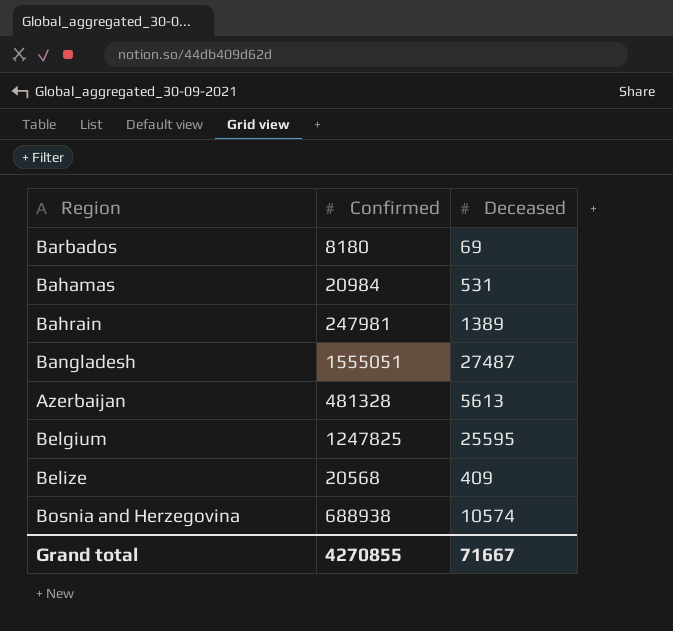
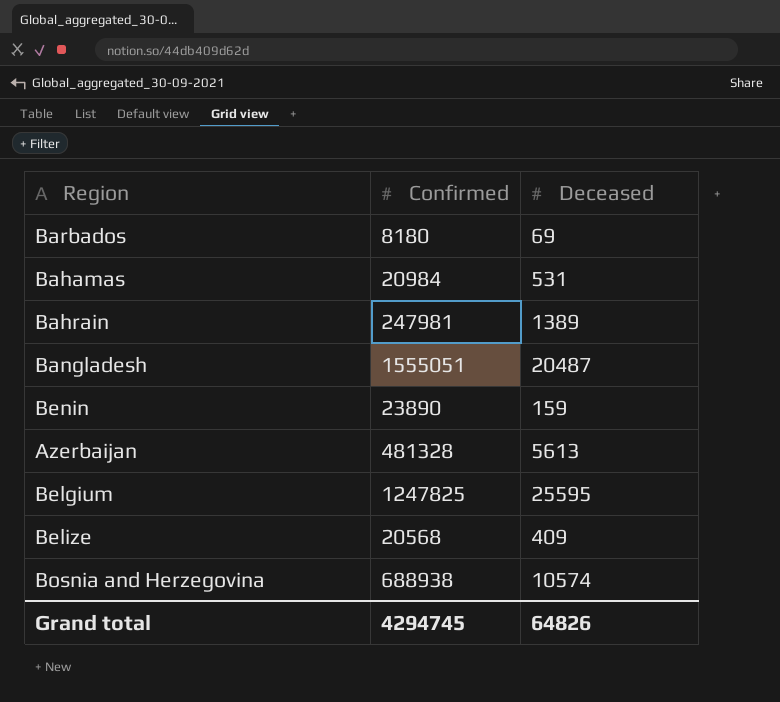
Bangladesh | Deceased: 27487 -> 20487
row Benin: none -> 23890 | 159
Grand total | Confirmed: 4270855 -> 4294745
Grand total | Deceased: 71667 -> 64826

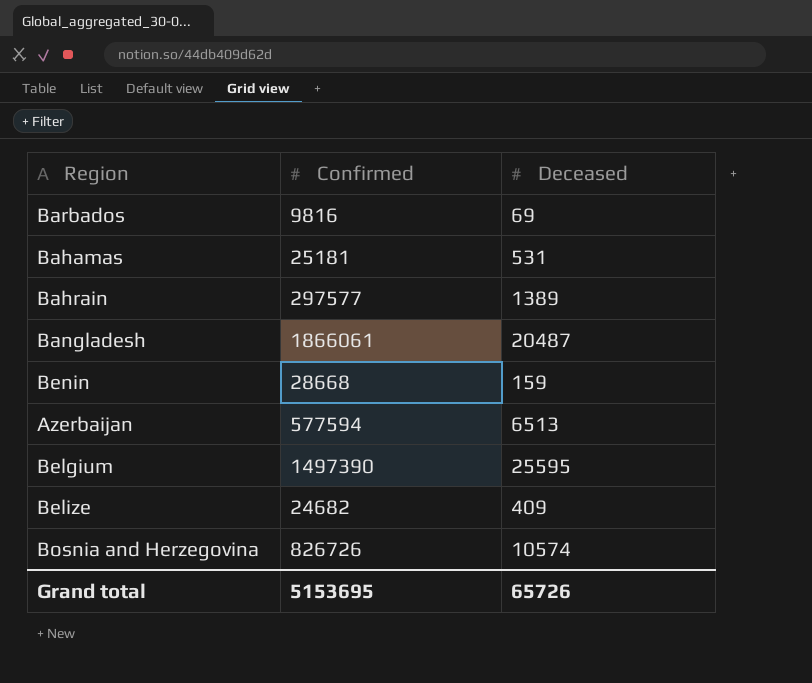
Barbados | Confirmed: 8180 -> 9816
Bahamas | Confirmed: 20984 -> 25181
Bahrain | Confirmed: 247981 -> 297577
Bangladesh | Confirmed: 1555051 -> 1866061
Benin | Confirmed: 23890 -> 28668
Azerbaijan | Confirmed: 481328 -> 577594
Azerbaijan | Deceased: 5613 -> 6513
Belgium | Confirmed: 1247825 -> 1497390
Belize | Confirmed: 20568 -> 24682
Bosnia and Herzegovina | Confirmed: 688938 -> 826726
Grand total | Confirmed: 4294745 -> 5153695
Grand total | Deceased: 64826 -> 65726

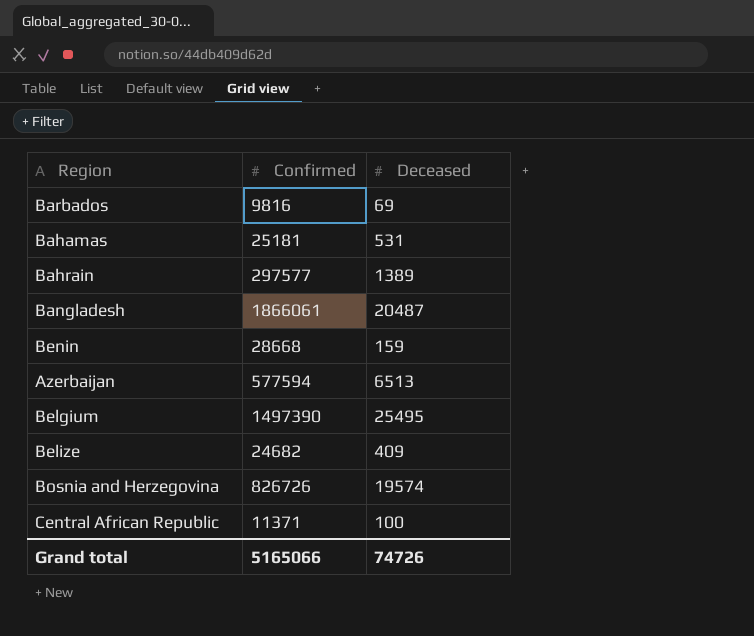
Belgium | Deceased: 25595 -> 25495
Bosnia and Herzegovina | Deceased: 10574 -> 19574
row Central African Republic: none -> 11371 | 100
Grand total | Confirmed: 5153695 -> 5165066
Grand total | Deceased: 65726 -> 74726

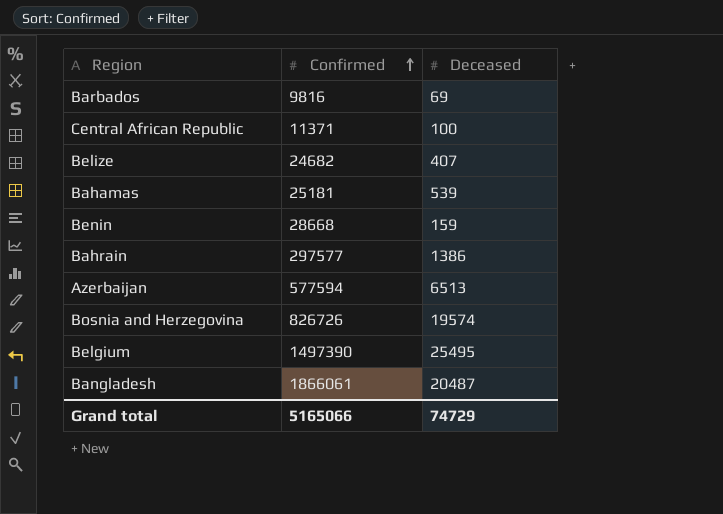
row order: none -> Confirmed ascending
Belize | Deceased: 409 -> 407
Bahamas | Deceased: 531 -> 539
Bahrain | Deceased: 1389 -> 1386
Grand total | Deceased: 74726 -> 74729

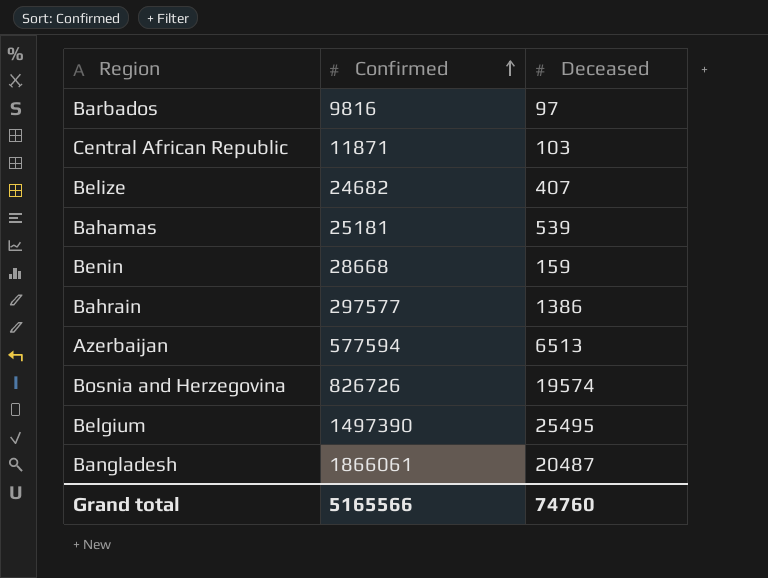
Barbados | Deceased: 69 -> 97
Central African Republic | Confirmed: 11371 -> 11871
Central African Republic | Deceased: 100 -> 103
Grand total | Confirmed: 5165066 -> 5165566
Grand total | Deceased: 74729 -> 74760

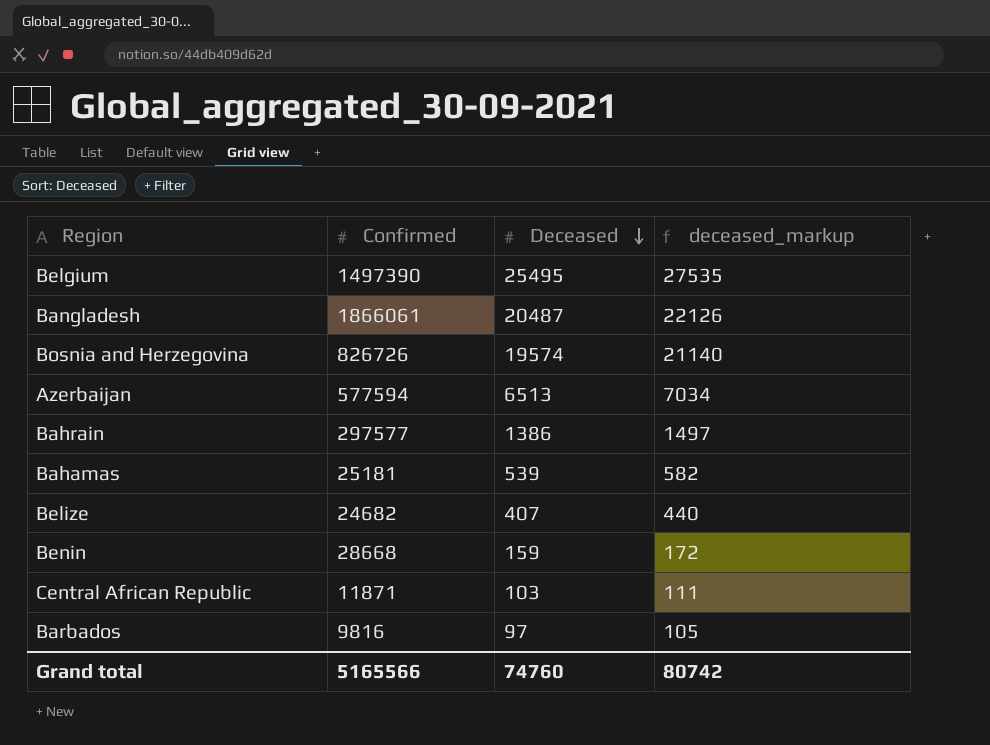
row order: Confirmed ascending -> Deceased descending
column deceased_markup | formula: none -> [Deceased] * 1.08

